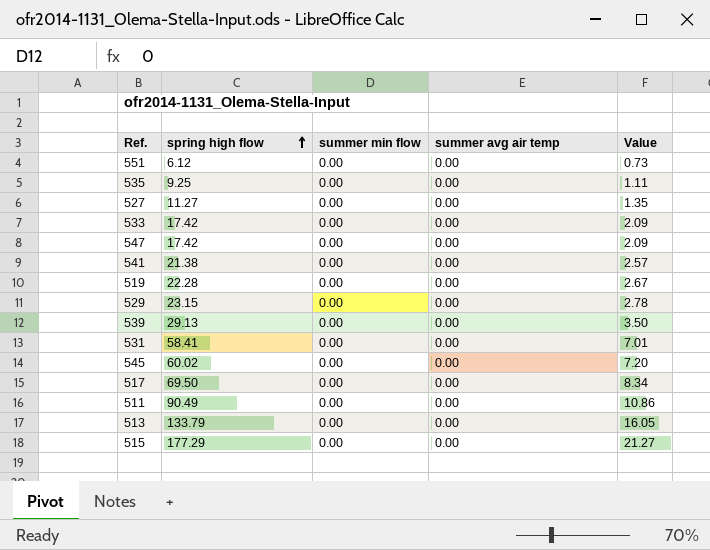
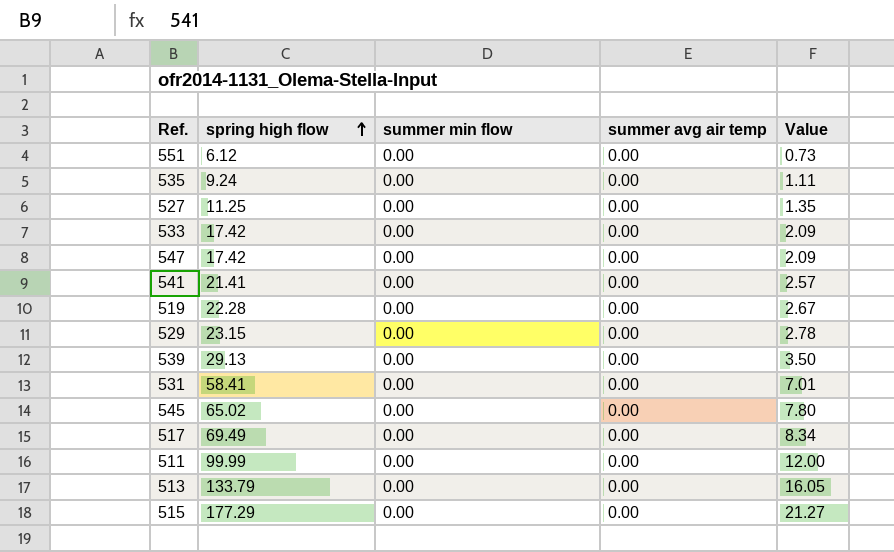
535 | spring high flow: 9.25 -> 9.24
527 | spring high flow: 11.27 -> 11.25
541 | spring high flow: 21.38 -> 21.41
545 | spring high flow: 60.02 -> 65.02
545 | Value: 7.20 -> 7.80
517 | spring high flow: 69.50 -> 69.49
511 | spring high flow: 90.49 -> 99.99
511 | Value: 10.86 -> 12.00

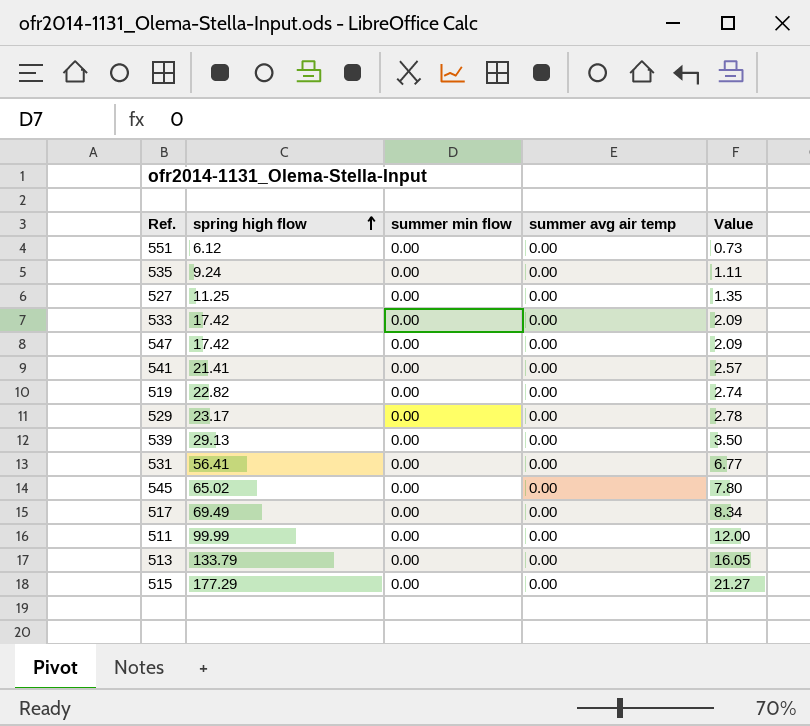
519 | spring high flow: 22.28 -> 22.82
519 | Value: 2.67 -> 2.74
529 | spring high flow: 23.15 -> 23.17
531 | spring high flow: 58.41 -> 56.41
531 | Value: 7.01 -> 6.77

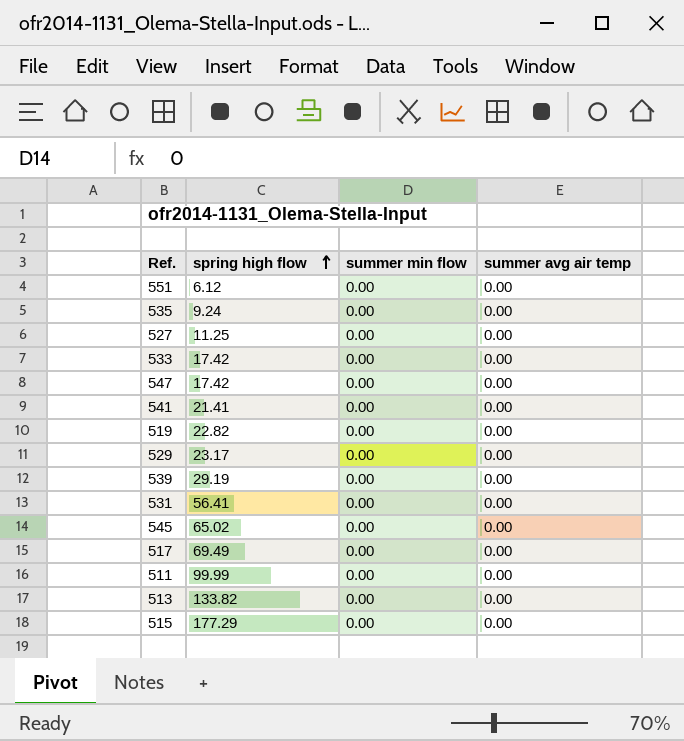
column Value | formula: [spring high flow] * 0.12 -> none
539 | spring high flow: 29.13 -> 29.19
513 | spring high flow: 133.79 -> 133.82

